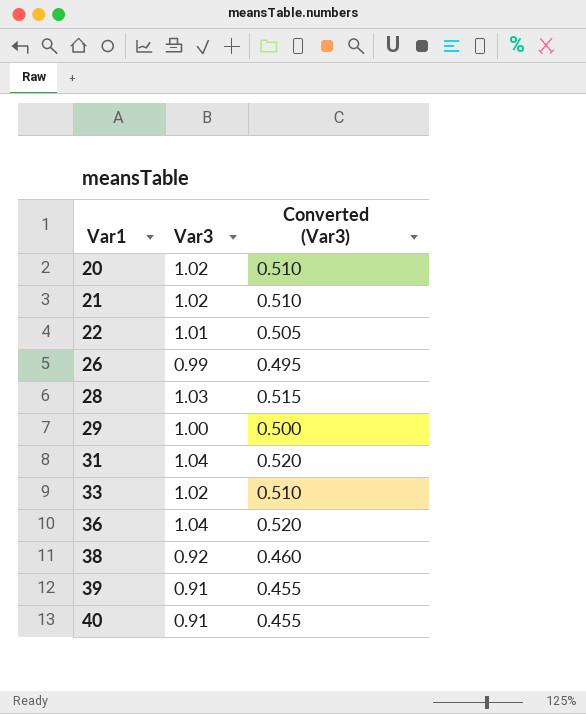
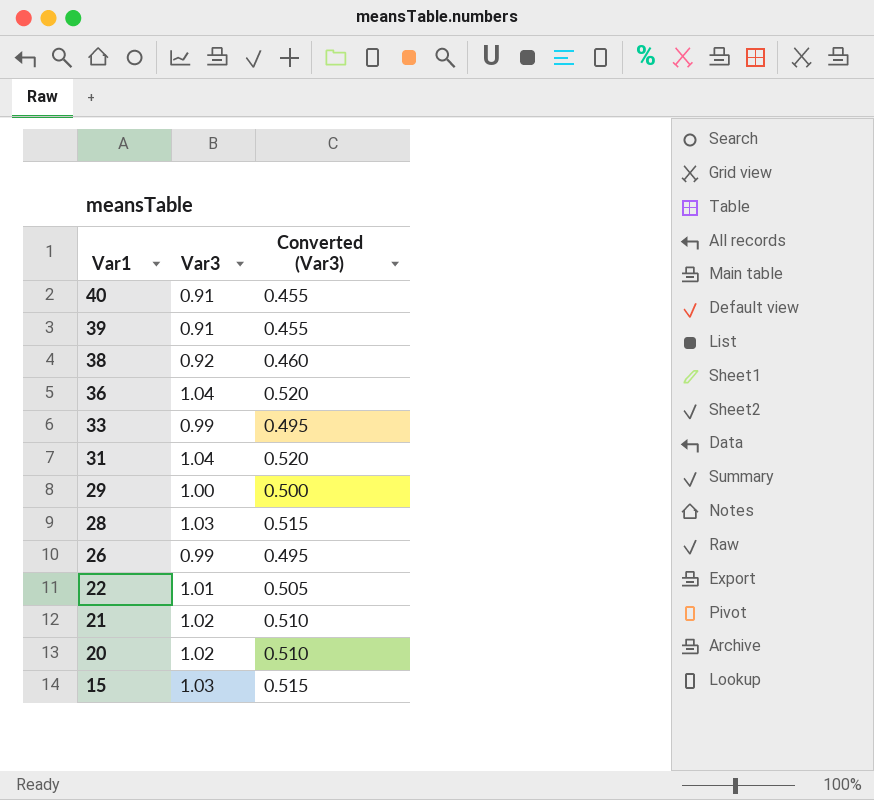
row order: Var1 ascending -> Var1 descending
33 | Var3: 1.02 -> 0.99
33 | Converted (Var3): 0.510 -> 0.495
row 15: none -> 1.03 | 0.515

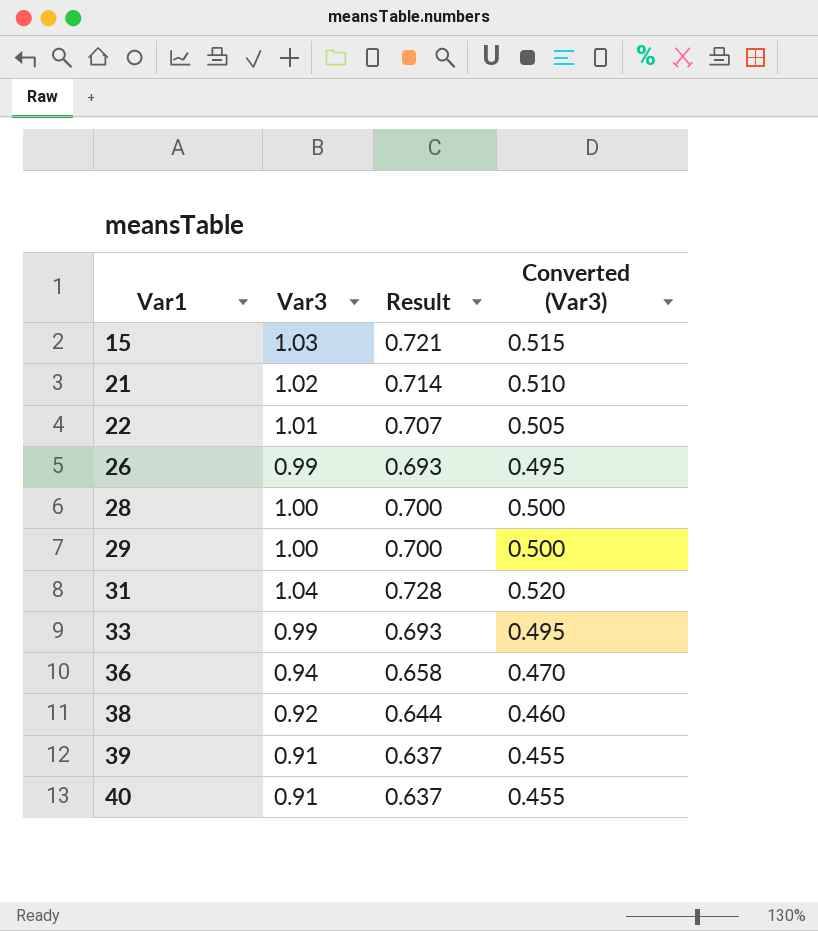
row order: Var1 descending -> Var1 ascending
column Result | formula: none -> [Var3] * 0.7
row 20: 1.02 | 0.510 -> none
28 | Var3: 1.03 -> 1.00
28 | Converted (Var3): 0.515 -> 0.500
36 | Var3: 1.04 -> 0.94
36 | Converted (Var3): 0.520 -> 0.470

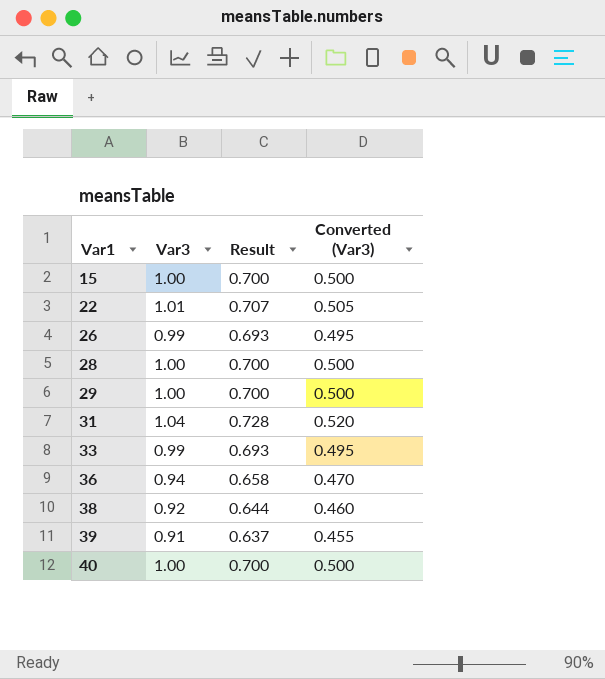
row 21: 1.02 | 0.714 | 0.510 -> none
15 | Var3: 1.03 -> 1.00
15 | Result: 0.721 -> 0.700
15 | Converted (Var3): 0.515 -> 0.500
40 | Var3: 0.91 -> 1.00
40 | Result: 0.637 -> 0.700
40 | Converted (Var3): 0.455 -> 0.500

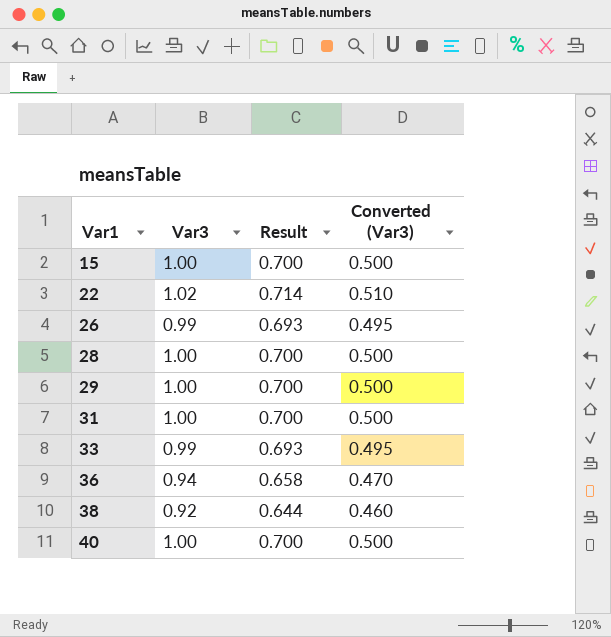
row 39: 0.91 | 0.637 | 0.455 -> none
22 | Var3: 1.01 -> 1.02
22 | Result: 0.707 -> 0.714
22 | Converted (Var3): 0.505 -> 0.510
31 | Var3: 1.04 -> 1.00
31 | Result: 0.728 -> 0.700
31 | Converted (Var3): 0.520 -> 0.500

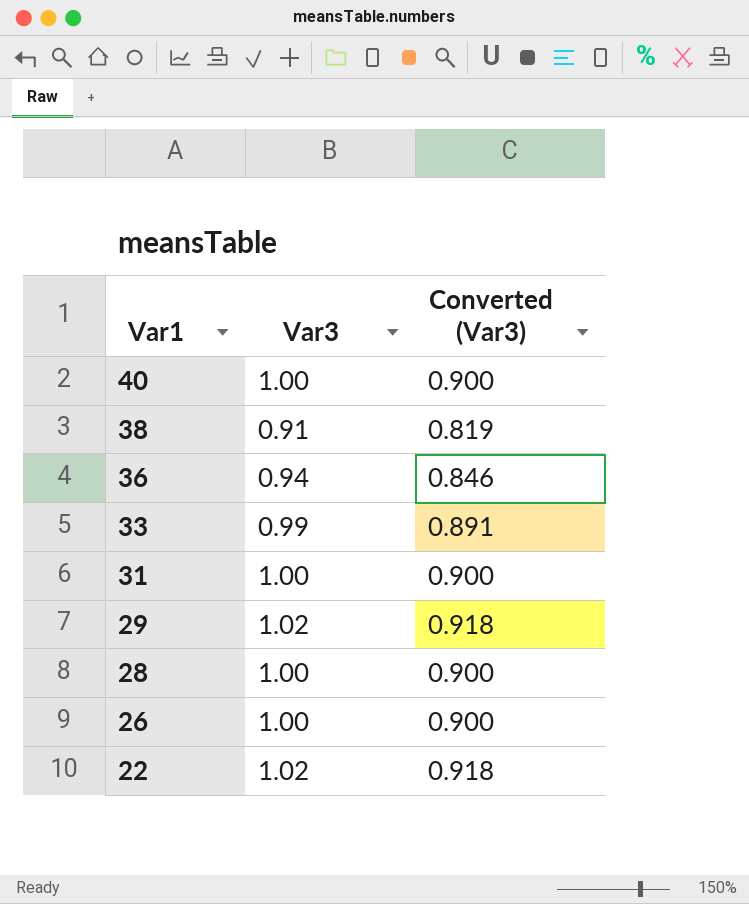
row order: Var1 ascending -> Var1 descending
column Result | formula: [Var3] * 0.7 -> none
column Converted (Var3) | formula: [Var3] * 0.5 -> [Var3] * 0.9
row 15: 1.00 | 0.700 | 0.500 -> none
38 | Var3: 0.92 -> 0.91
29 | Var3: 1.00 -> 1.02
26 | Var3: 0.99 -> 1.00

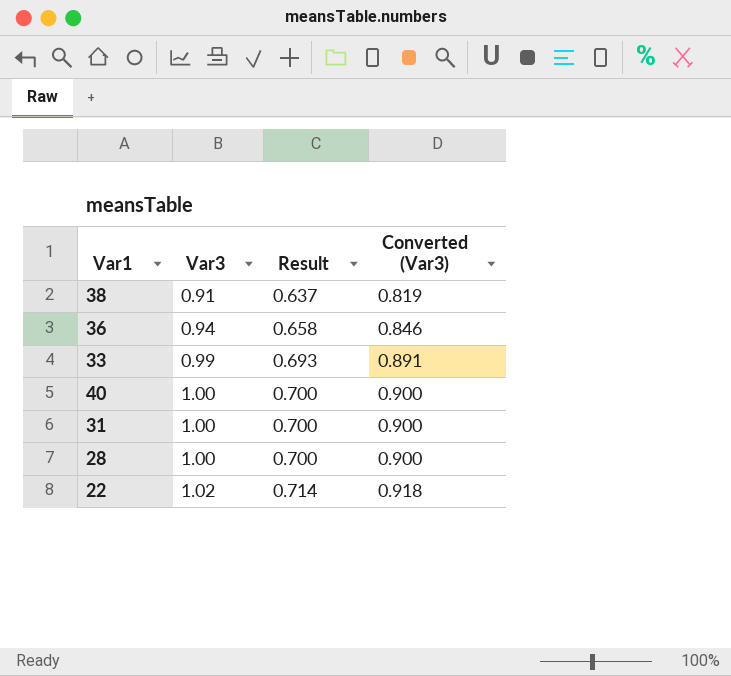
row order: Var1 descending -> Var3 ascending
column Result | formula: none -> [Var3] * 0.7
row 29: 1.02 | 0.918 -> none
row 26: 1.00 | 0.900 -> none

